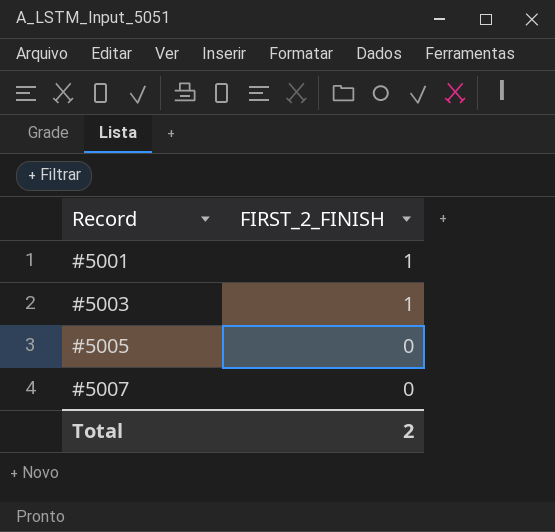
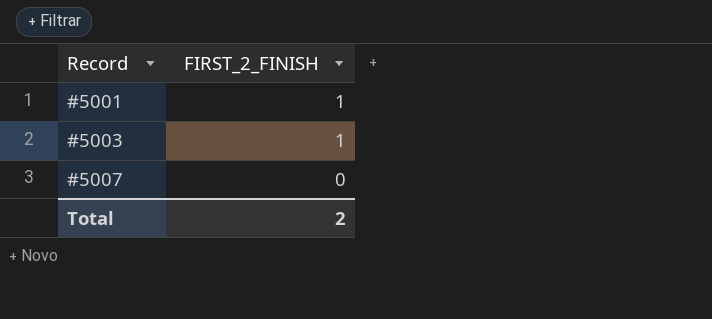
row #5005: 0 -> none

